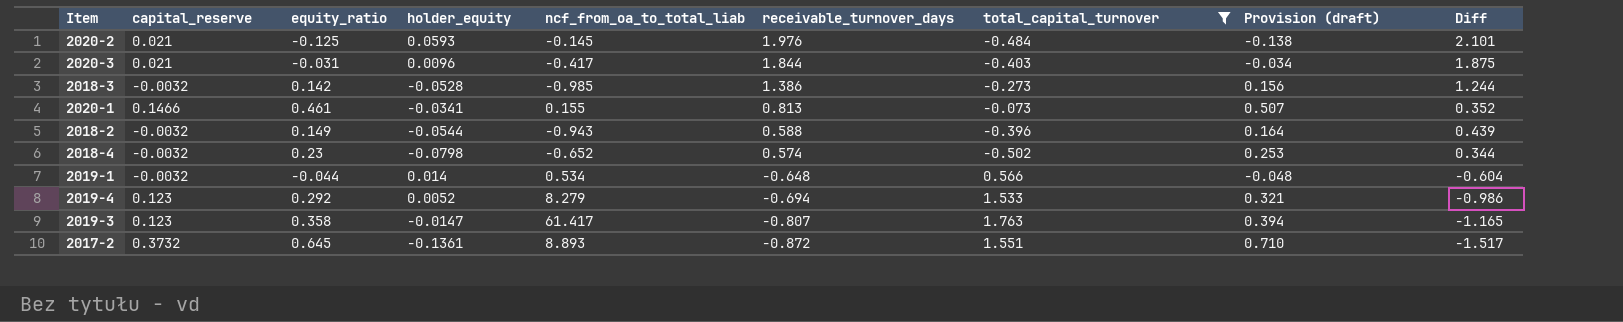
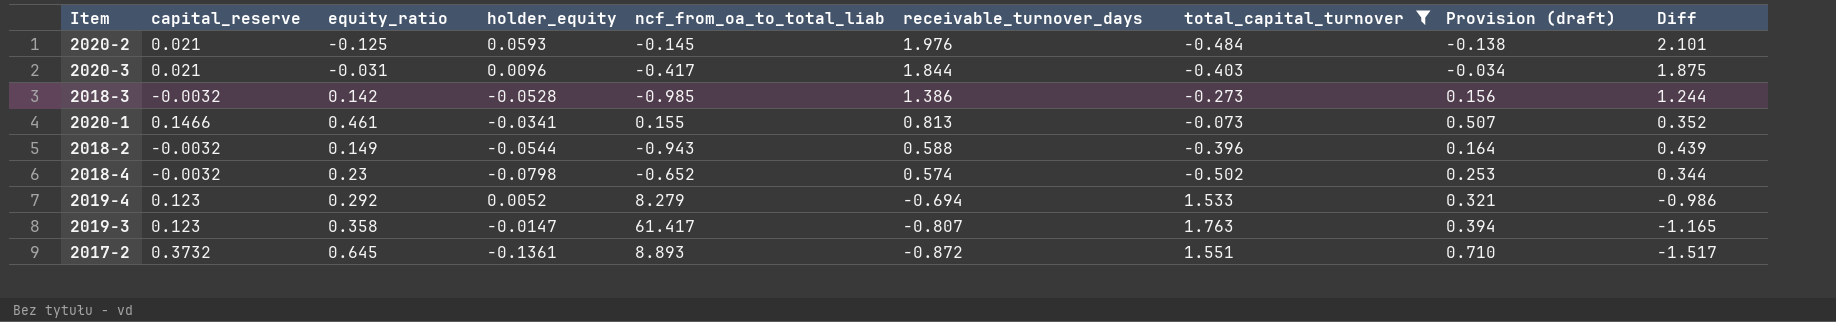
row 2019-1: -0.0032 | -0.044 | 0.014 | 0.534 | -0.648 | 0.566 | -0.048 | -0.604 -> none

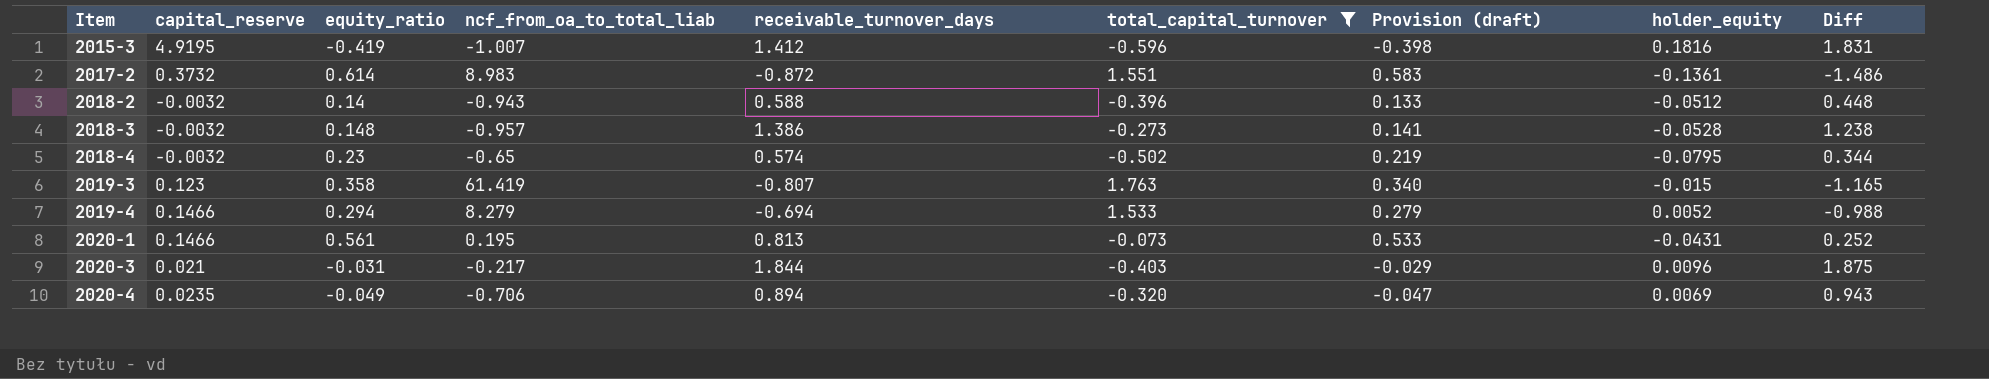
row order: receivable_turnover_days descending -> Item ascending
column Provision (draft) | formula: [equity_ratio] * 1.1 -> [equity_ratio] * 0.95
column holder_equity | position: 4 -> 8
row 2020-2: 0.021 | -0.125 | 0.0593 | -0.145 | 1.976 | -0.484 | -0.138 | 2.101 -> none
row 2015-3: none -> 4.9195 | -0.419 | -1.007 | 1.412 | -0.596 | -0.398 | 0.1816 | 1.831
2017-2 | equity_ratio: 0.645 -> 0.614
2017-2 | ncf_from_oa_to_total_liab: 8.893 -> 8.983
2017-2 | Diff: -1.517 -> -1.486
2018-2 | equity_ratio: 0.149 -> 0.14
2018-2 | holder_equity: -0.0544 -> -0.0512
2018-2 | Diff: 0.439 -> 0.448
2018-3 | equity_ratio: 0.142 -> 0.148
2018-3 | ncf_from_oa_to_total_liab: -0.985 -> -0.957
2018-3 | Diff: 1.244 -> 1.238
2018-4 | ncf_from_oa_to_total_liab: -0.652 -> -0.65
2018-4 | holder_equity: -0.0798 -> -0.0795
2019-3 | ncf_from_oa_to_total_liab: 61.417 -> 61.419
2019-3 | holder_equity: -0.0147 -> -0.015
2019-4 | capital_reserve: 0.123 -> 0.1466
2019-4 | equity_ratio: 0.292 -> 0.294
2019-4 | Diff: -0.986 -> -0.988
2020-1 | equity_ratio: 0.461 -> 0.561
2020-1 | ncf_from_oa_to_total_liab: 0.155 -> 0.195
2020-1 | holder_equity: -0.0341 -> -0.0431
2020-1 | Diff: 0.352 -> 0.252
2020-3 | ncf_from_oa_to_total_liab: -0.417 -> -0.217
row 2020-4: none -> 0.0235 | -0.049 | -0.706 | 0.894 | -0.320 | -0.047 | 0.0069 | 0.943

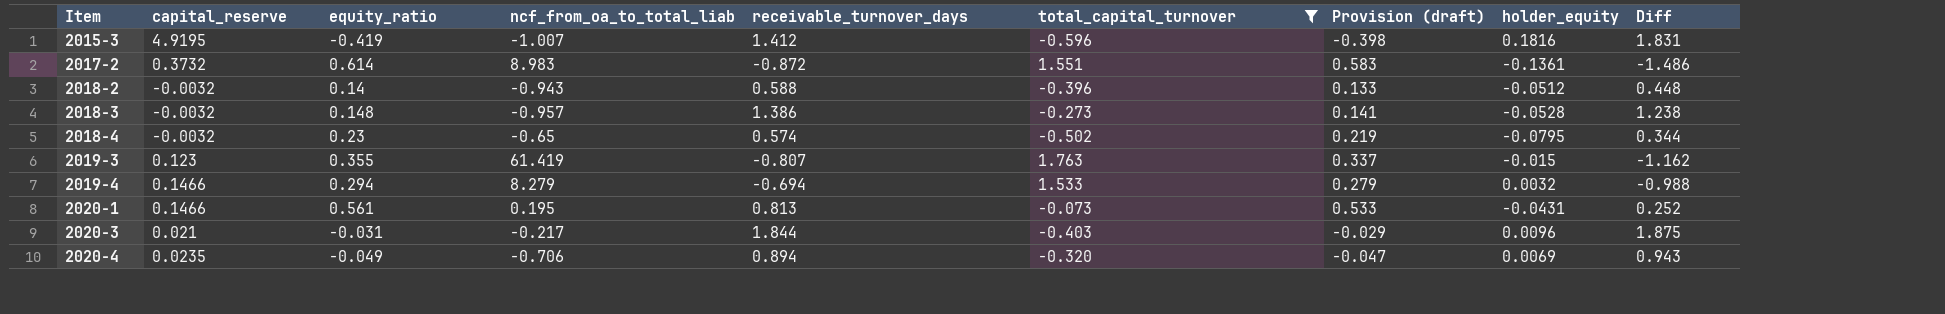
2019-3 | equity_ratio: 0.358 -> 0.355
2019-3 | Provision (draft): 0.340 -> 0.337
2019-3 | Diff: -1.165 -> -1.162
2019-4 | holder_equity: 0.0052 -> 0.0032

